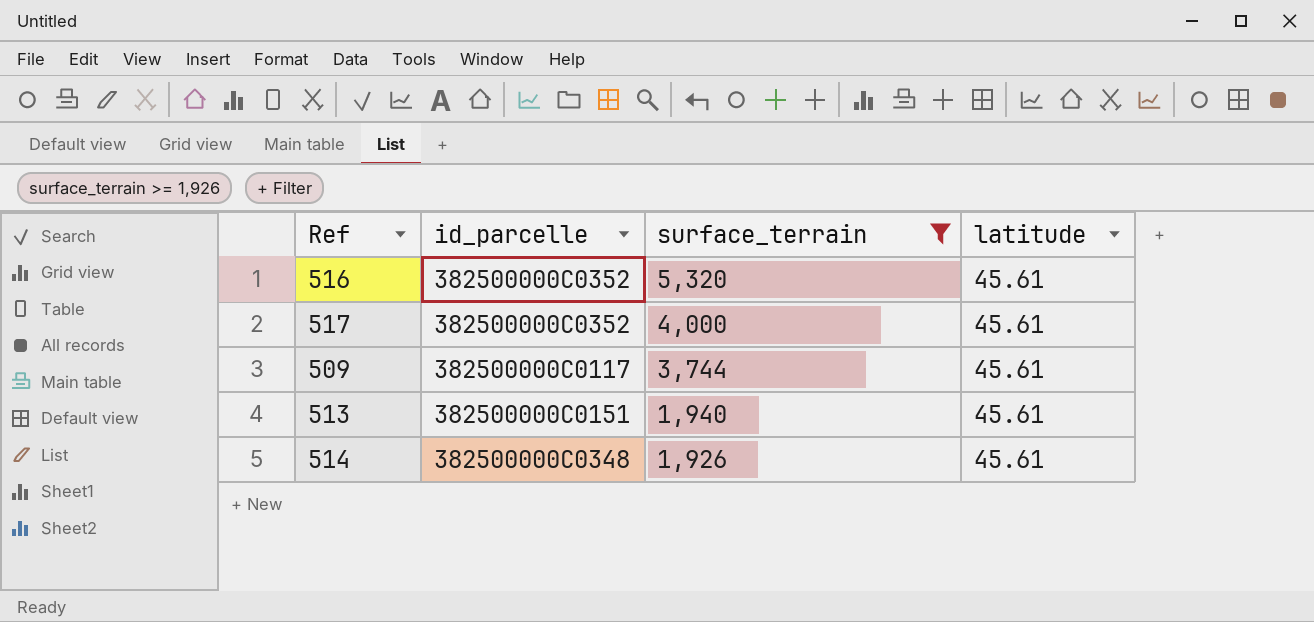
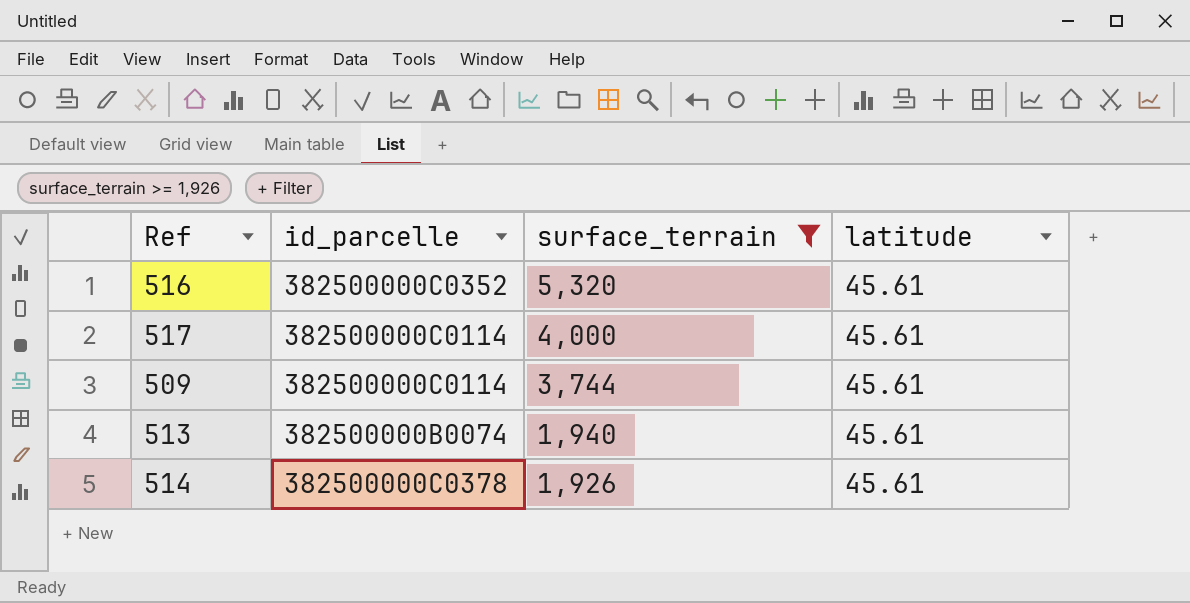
517 | id_parcelle: 382500000C0352 -> 382500000C0114
509 | id_parcelle: 382500000C0117 -> 382500000C0114
513 | id_parcelle: 382500000C0151 -> 382500000B0074
514 | id_parcelle: 382500000C0348 -> 382500000C0378

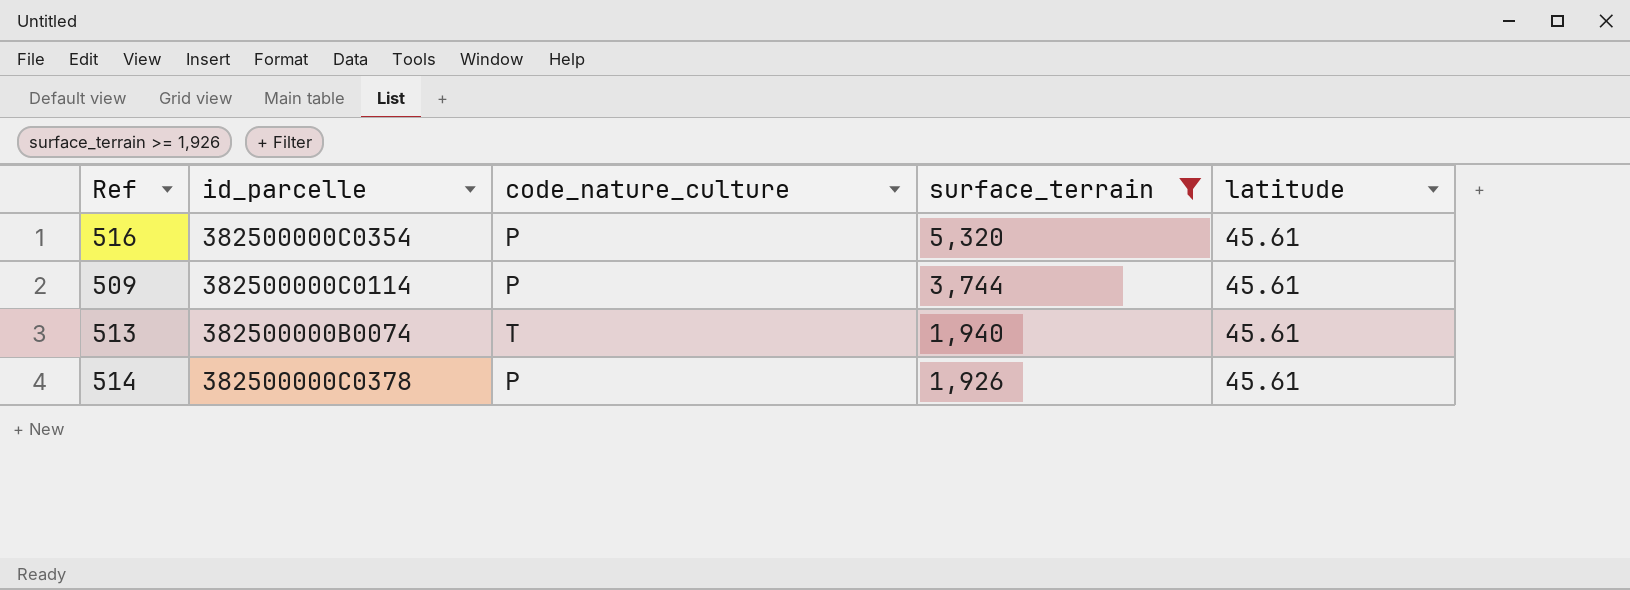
column code_nature_culture | position: none -> 3
row 517: 382500000C0114 | 4,000 | 45.61 -> none
516 | id_parcelle: 382500000C0352 -> 382500000C0354

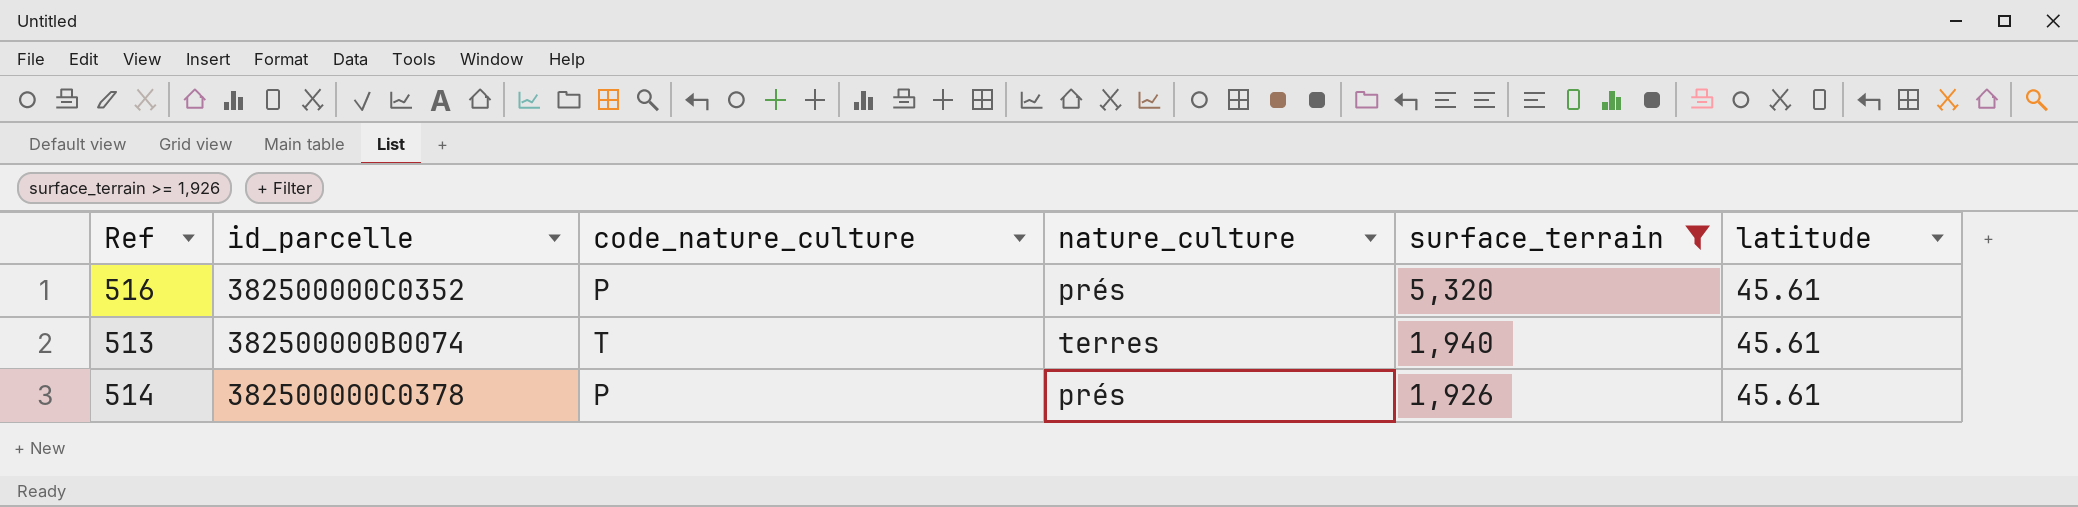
column nature_culture | position: none -> 4
row 509: 382500000C0114 | P | 3,744 | 45.61 -> none
516 | id_parcelle: 382500000C0354 -> 382500000C0352

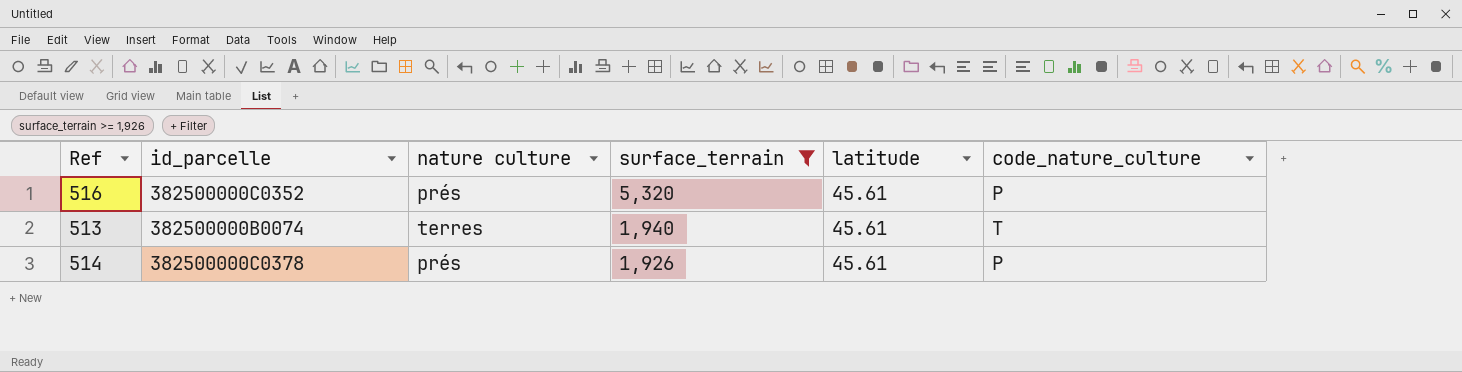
column name: nature_culture -> nature culture
column code_nature_culture | position: 3 -> 6

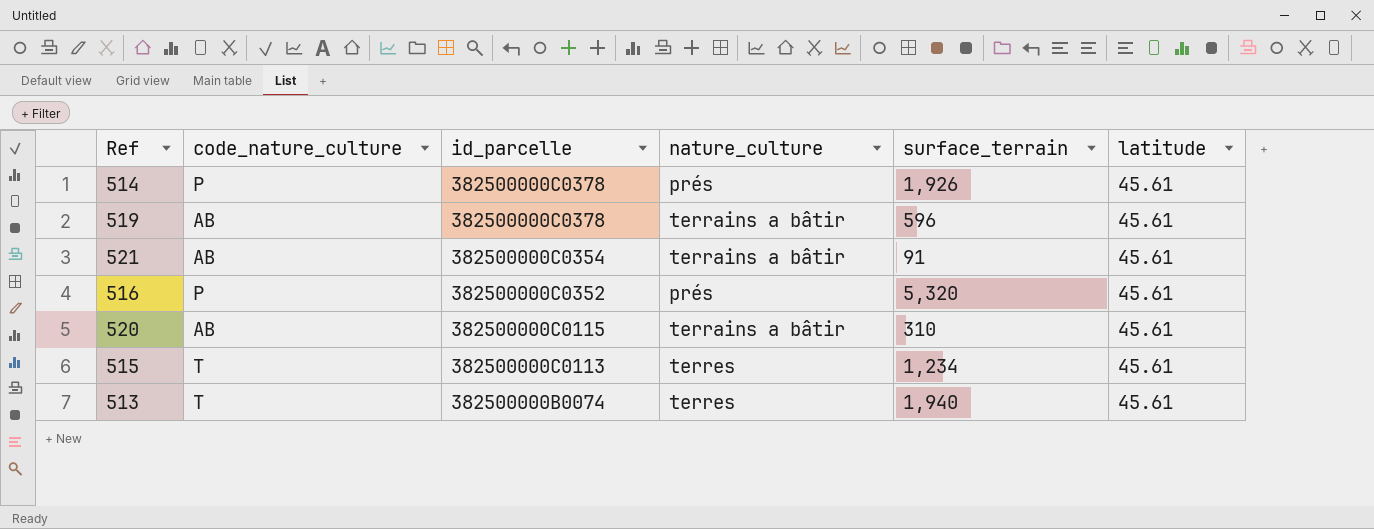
filter: surface_terrain >= 1,926 -> none
row order: surface_terrain descending -> id_parcelle descending
column code_nature_culture | position: 6 -> 2
column name: nature culture -> nature_culture

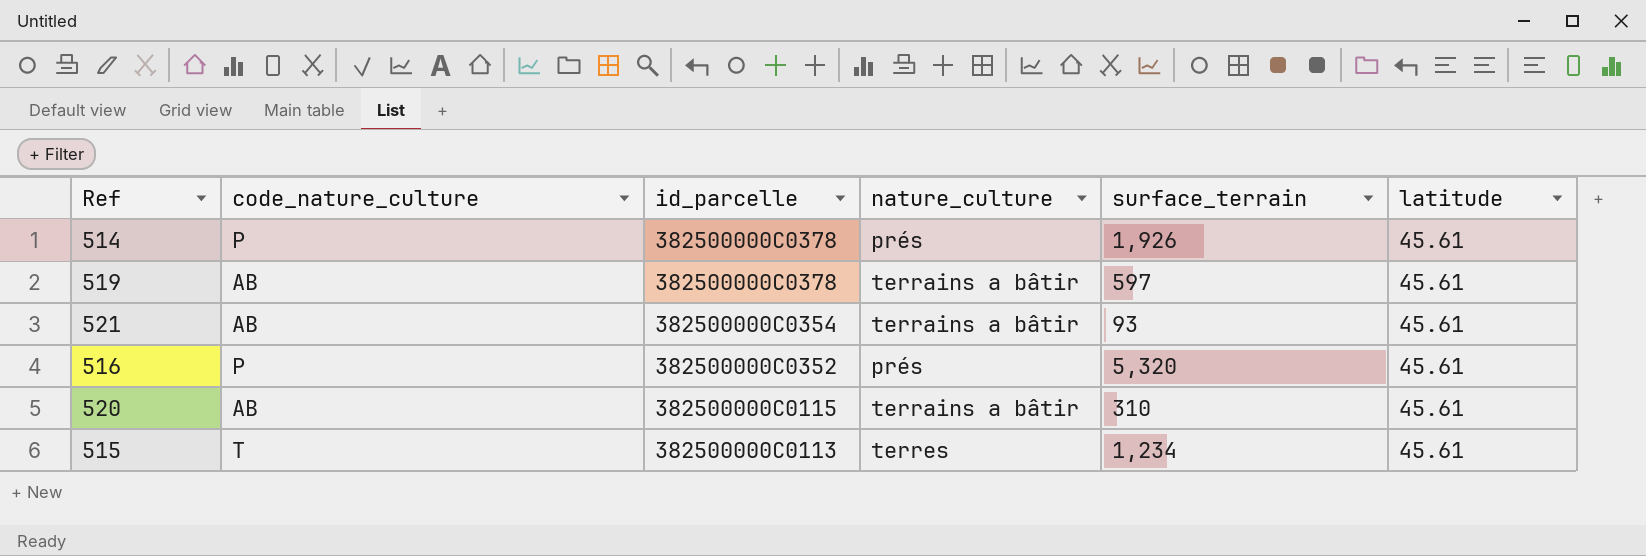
row 513: T | 382500000B0074 | terres | 1,940 | 45.61 -> none
519 | surface_terrain: 596 -> 597
521 | surface_terrain: 91 -> 93

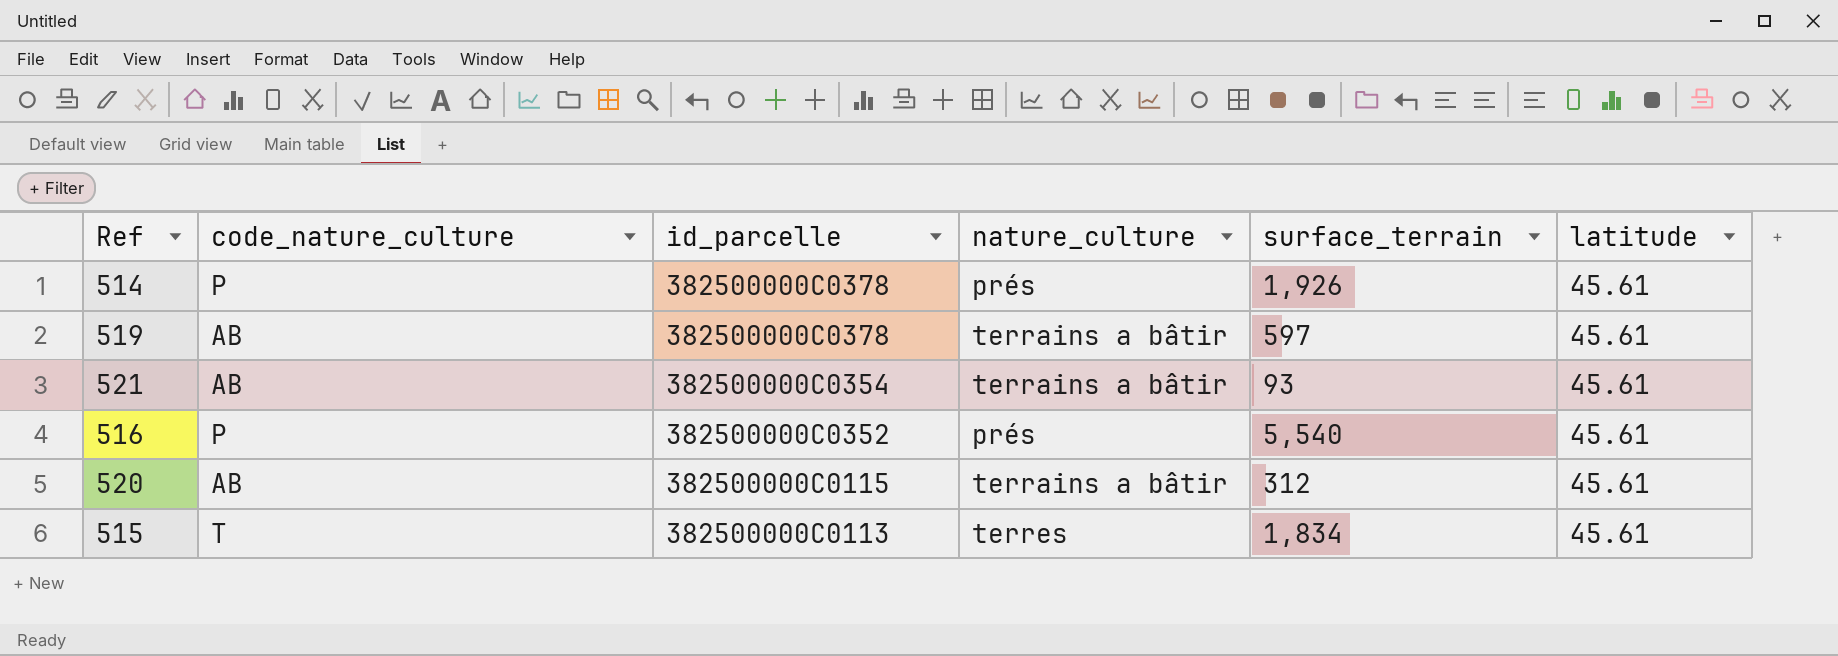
516 | surface_terrain: 5,320 -> 5,540
520 | surface_terrain: 310 -> 312
515 | surface_terrain: 1,234 -> 1,834

